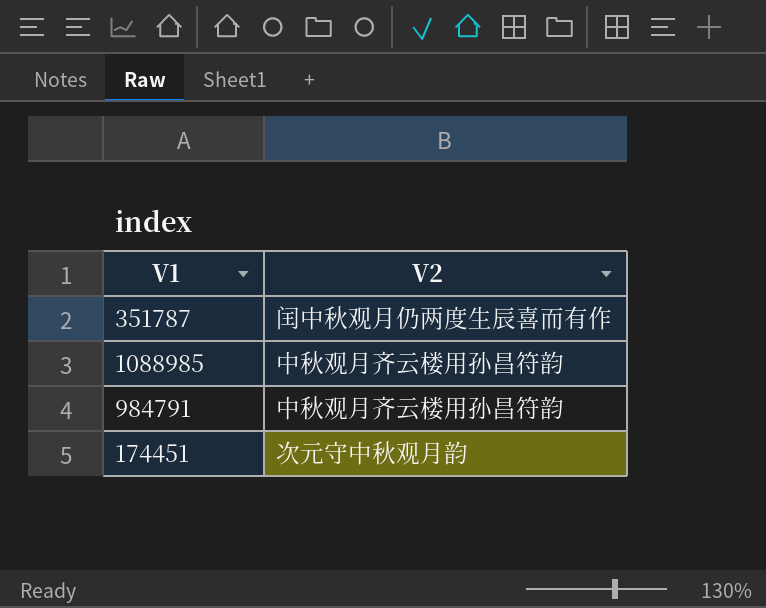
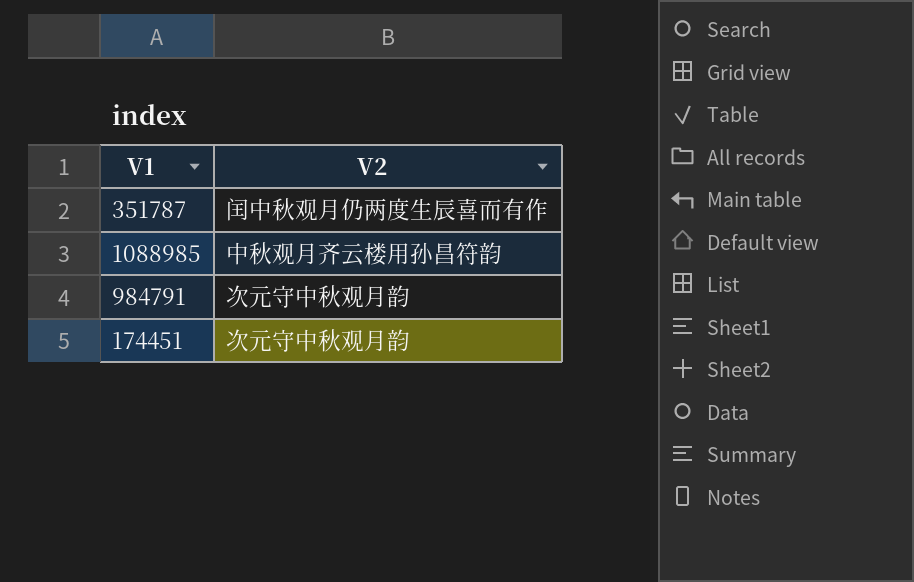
984791 | V2: 中秋观月齐云楼用孙昌符韵 -> 次元守中秋观月韵

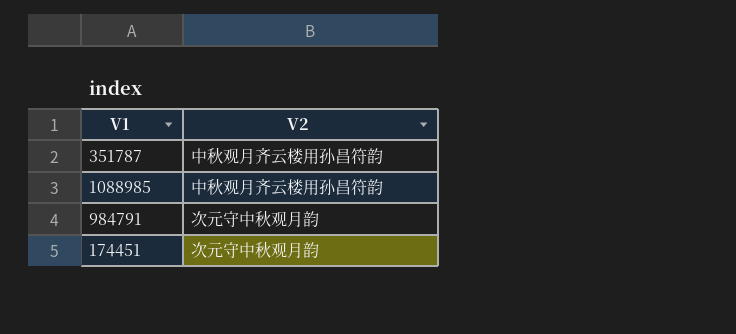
351787 | V2: 闰中秋观月仍两度生辰喜而有作 -> 中秋观月齐云楼用孙昌符韵

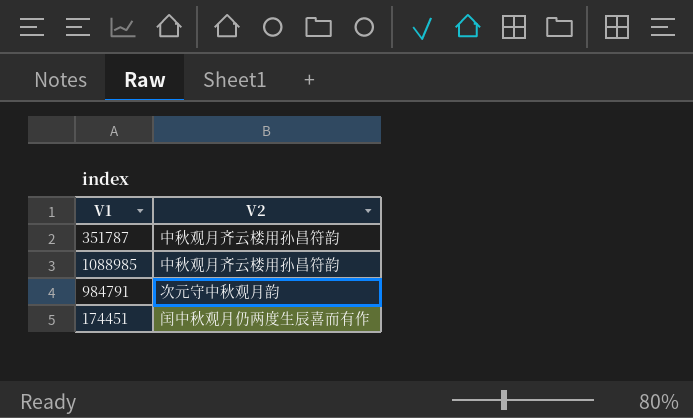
174451 | V2: 次元守中秋观月韵 -> 闰中秋观月仍两度生辰喜而有作

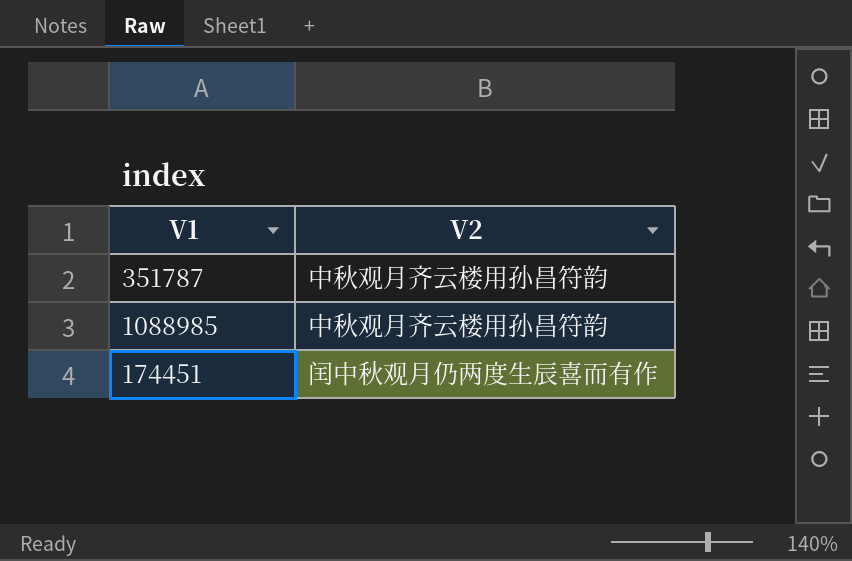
row 984791: 次元守中秋观月韵 -> none

